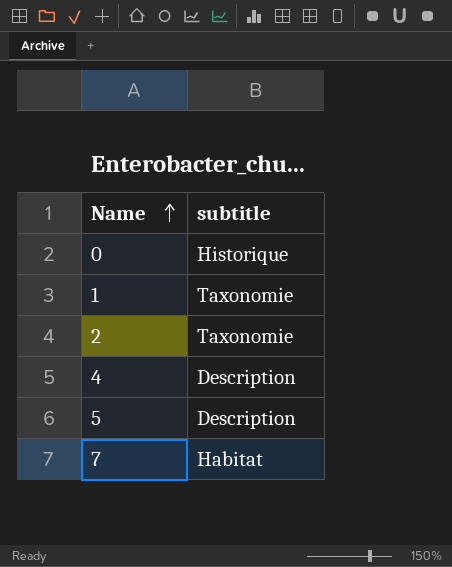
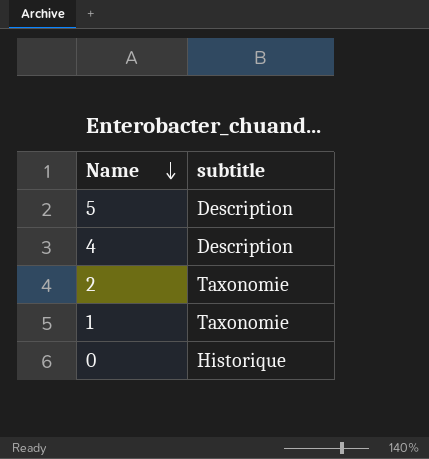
row order: Name ascending -> Name descending
row 7: Habitat -> none

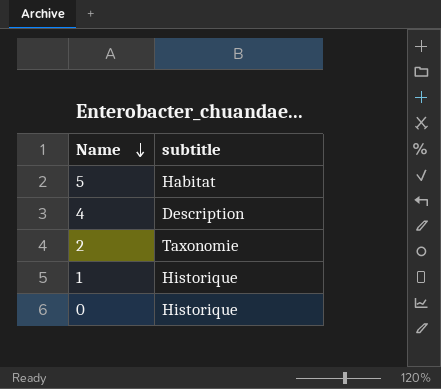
5 | subtitle: Description -> Habitat
1 | subtitle: Taxonomie -> Historique

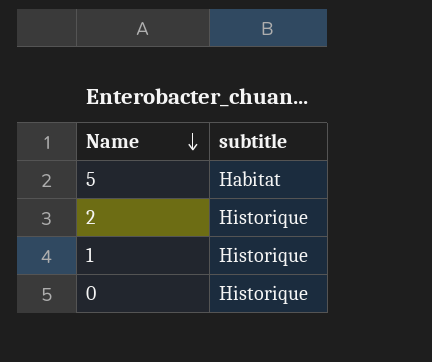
row 4: Description -> none
2 | subtitle: Taxonomie -> Historique

